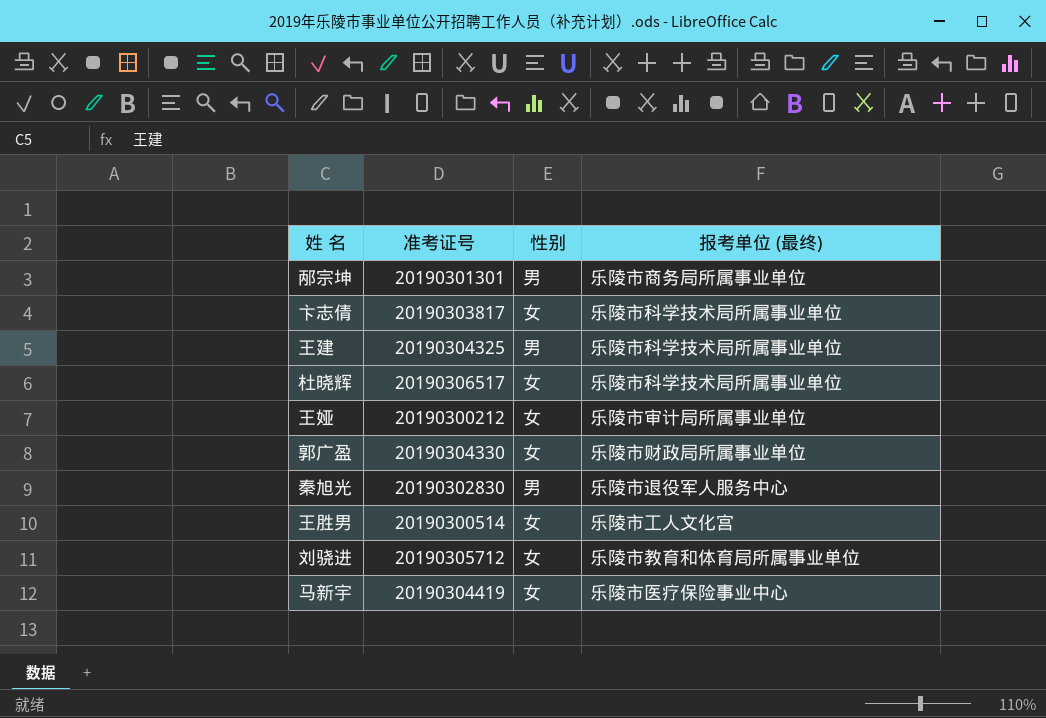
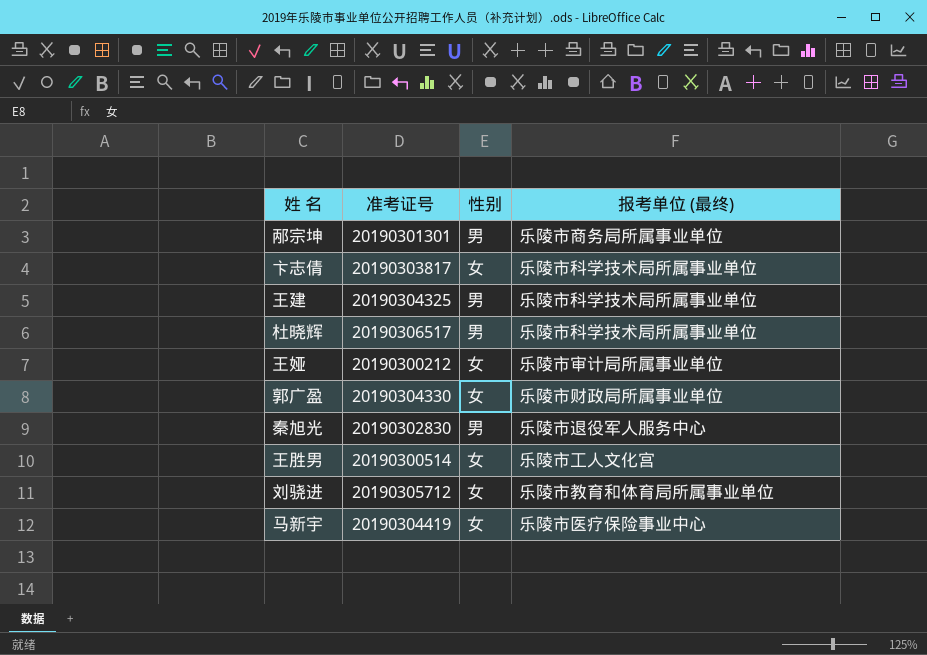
杜晓辉 | 性别: 女 -> 男

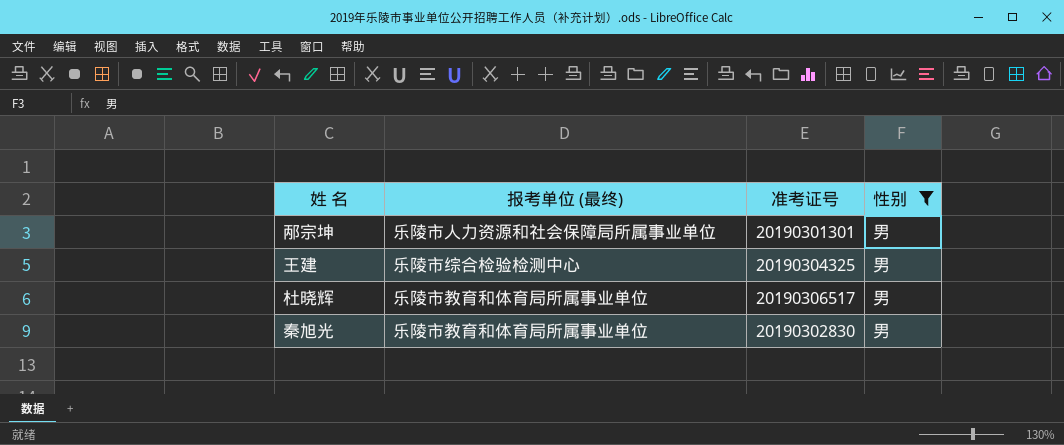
filter: none -> 性别 = 男
column 报考单位 (最终) | position: 4 -> 2
邴宗坤 | 报考单位 (最终): 乐陵市商务局所属事业单位 -> 乐陵市人力资源和社会保障局所属事业单位
王建 | 报考单位 (最终): 乐陵市科学技术局所属事业单位 -> 乐陵市综合检验检测中心
杜晓辉 | 报考单位 (最终): 乐陵市科学技术局所属事业单位 -> 乐陵市教育和体育局所属事业单位
秦旭光 | 报考单位 (最终): 乐陵市退役军人服务中心 -> 乐陵市教育和体育局所属事业单位

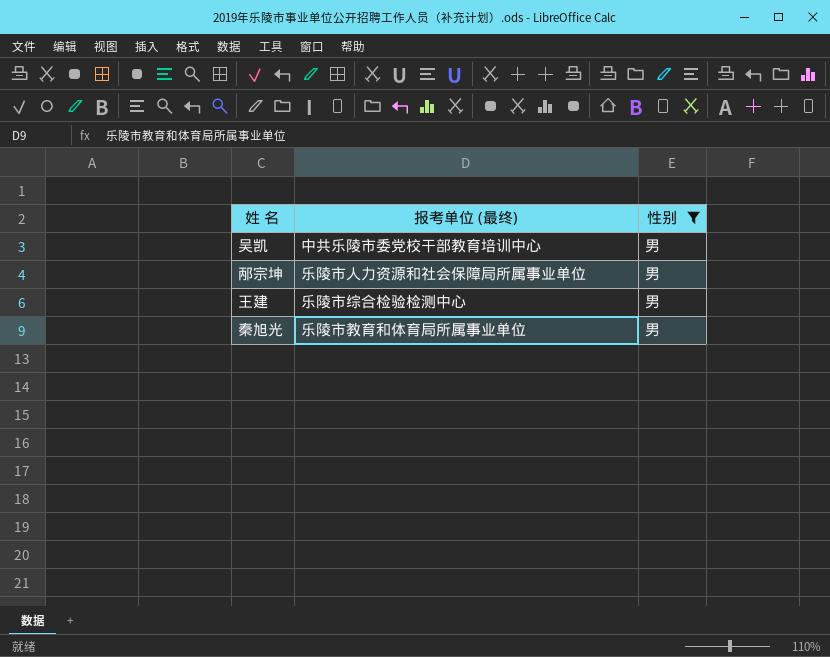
column 准考证号 | position: 3 -> none
row 杜晓辉: 乐陵市教育和体育局所属事业单位 | 20190306517 | 男 -> none
row 吴凯: none -> 中共乐陵市委党校干部教育培训中心 | 男

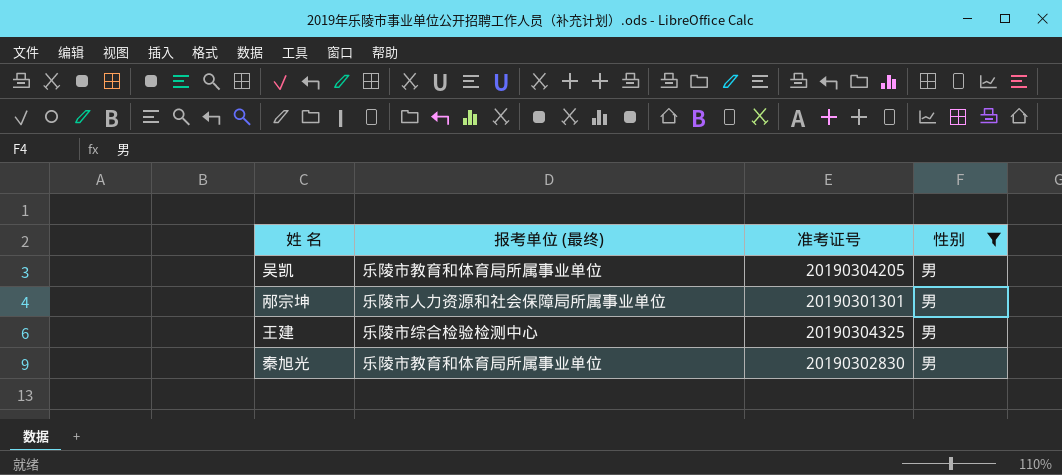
column 准考证号 | position: none -> 3
吴凯 | 报考单位 (最终): 中共乐陵市委党校干部教育培训中心 -> 乐陵市教育和体育局所属事业单位

